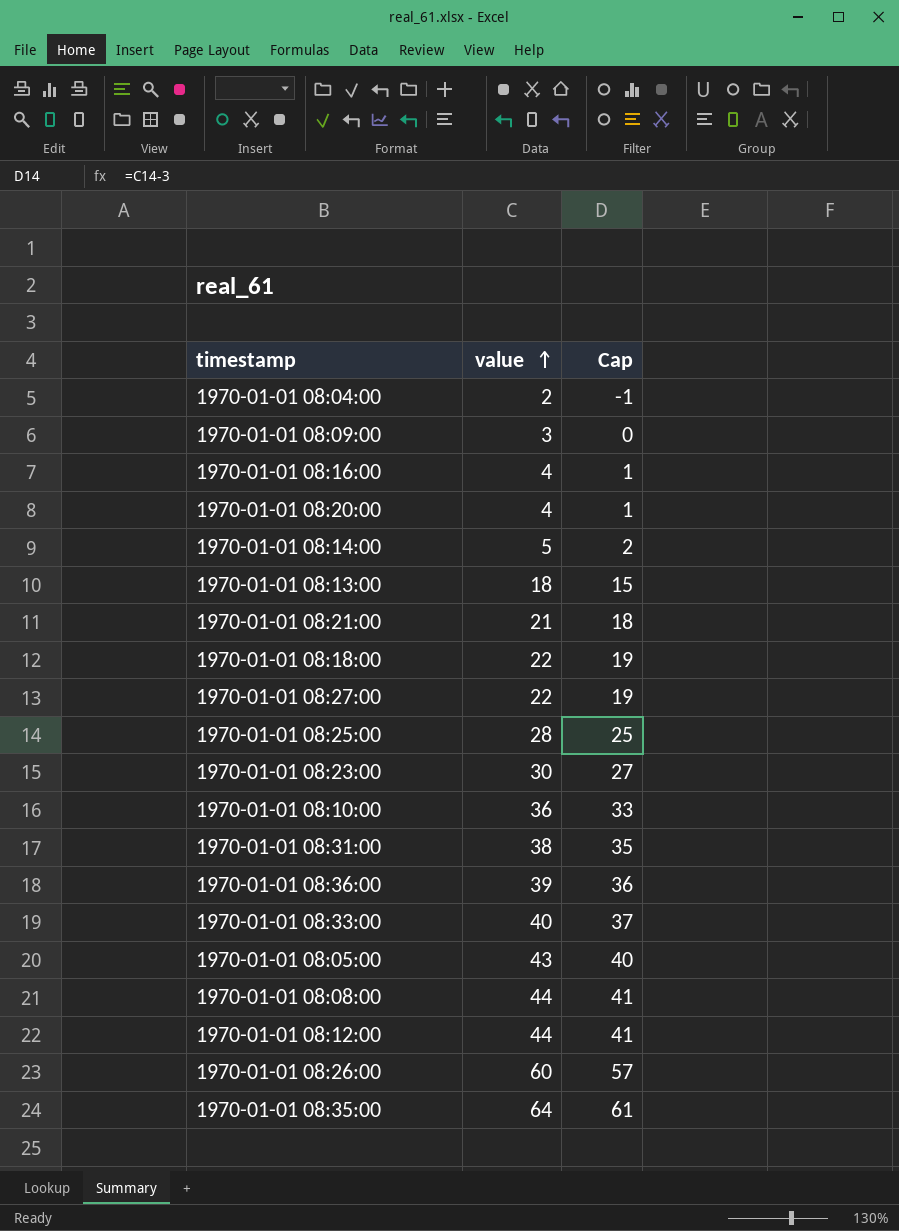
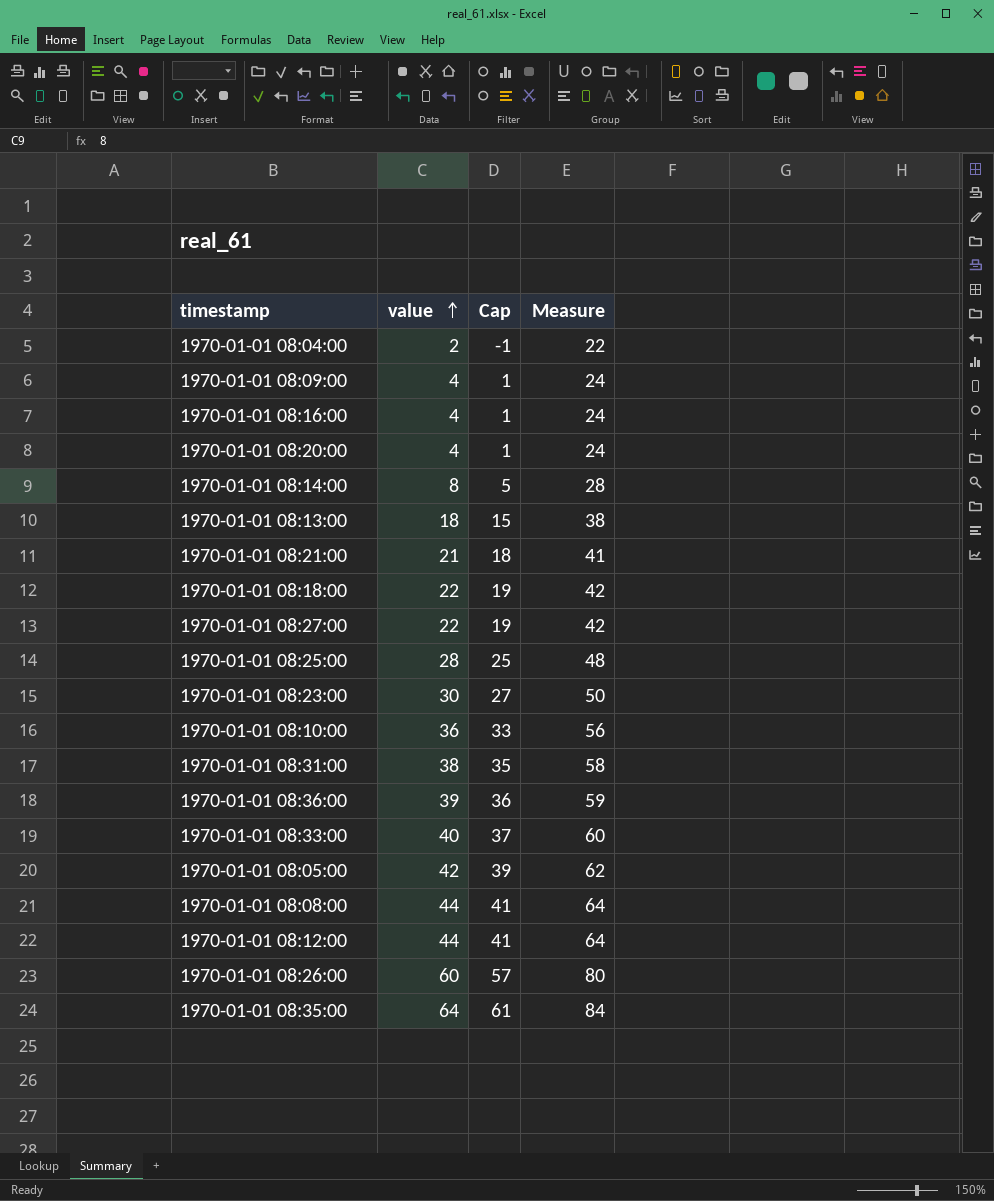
column Measure | formula: none -> [value] + 20
1970-01-01 08:09:00 | value: 3 -> 4
1970-01-01 08:09:00 | Cap: 0 -> 1
1970-01-01 08:14:00 | value: 5 -> 8
1970-01-01 08:14:00 | Cap: 2 -> 5
1970-01-01 08:05:00 | value: 43 -> 42
1970-01-01 08:05:00 | Cap: 40 -> 39

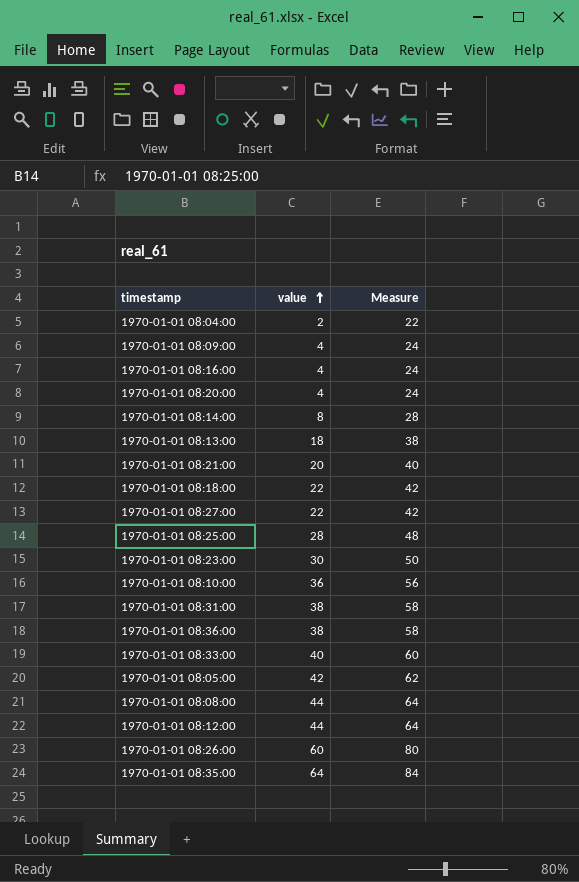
column Cap | formula: [value] - 3 -> none
1970-01-01 08:21:00 | value: 21 -> 20
1970-01-01 08:21:00 | Measure: 41 -> 40
1970-01-01 08:36:00 | value: 39 -> 38
1970-01-01 08:36:00 | Measure: 59 -> 58

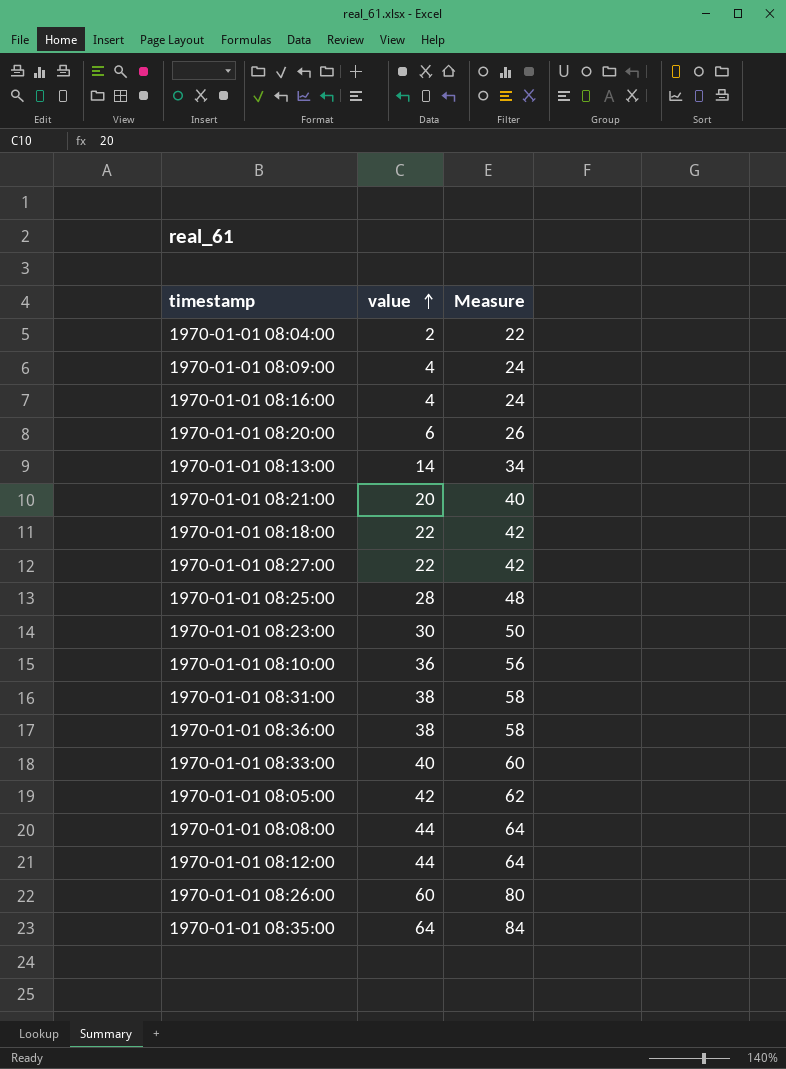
row 1970-01-01 08:14:00: 8 | 28 -> none
1970-01-01 08:20:00 | value: 4 -> 6
1970-01-01 08:20:00 | Measure: 24 -> 26
1970-01-01 08:13:00 | value: 18 -> 14
1970-01-01 08:13:00 | Measure: 38 -> 34

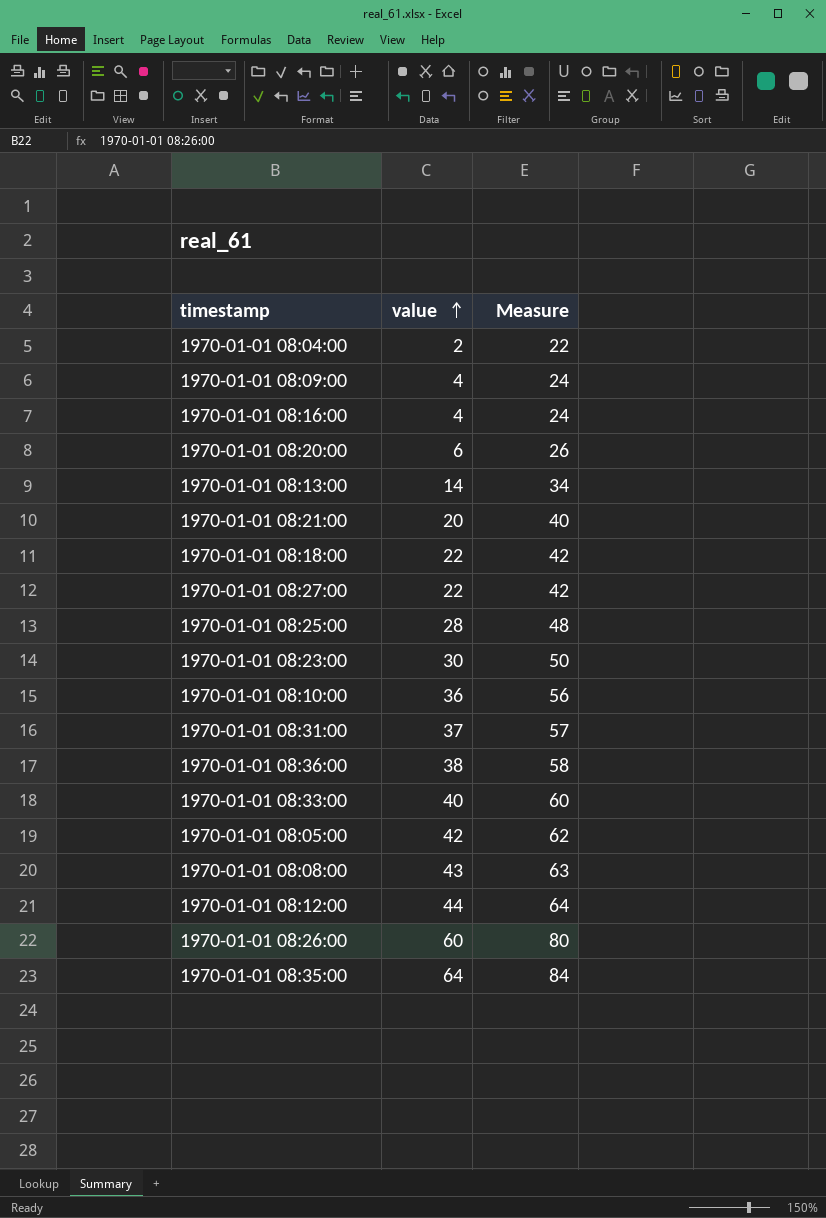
1970-01-01 08:31:00 | value: 38 -> 37
1970-01-01 08:31:00 | Measure: 58 -> 57
1970-01-01 08:08:00 | value: 44 -> 43
1970-01-01 08:08:00 | Measure: 64 -> 63

